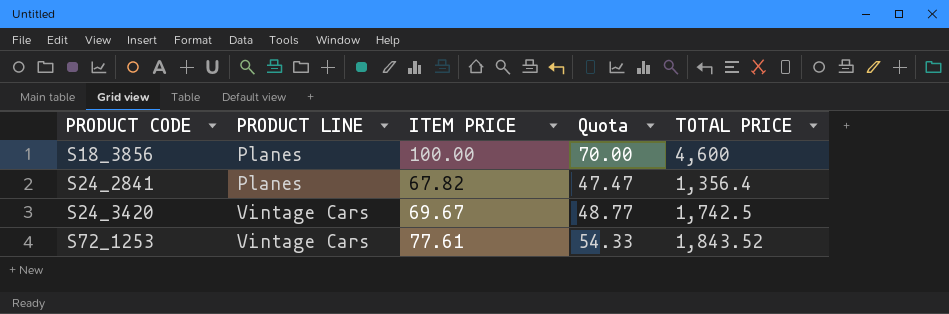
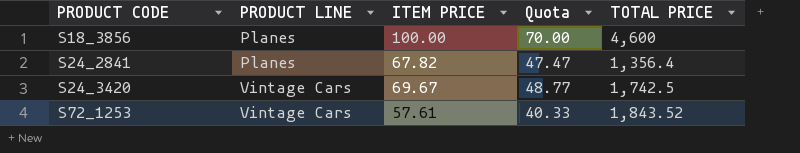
S72_1253 | ITEM PRICE: 77.61 -> 57.61
S72_1253 | Quota: 54.33 -> 40.33

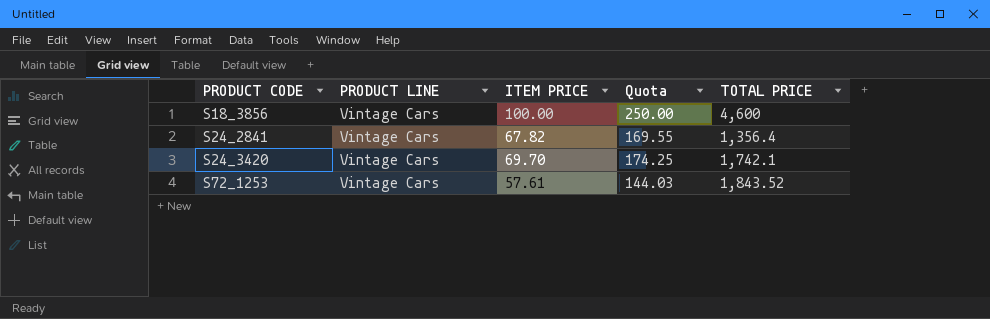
column Quota | formula: [ITEM PRICE] * 0.7 -> [ITEM PRICE] * 2.5
S18_3856 | PRODUCT LINE: Planes -> Vintage Cars
S24_2841 | PRODUCT LINE: Planes -> Vintage Cars
S24_3420 | ITEM PRICE: 69.67 -> 69.70
S24_3420 | TOTAL PRICE: 1,742.5 -> 1,742.1

